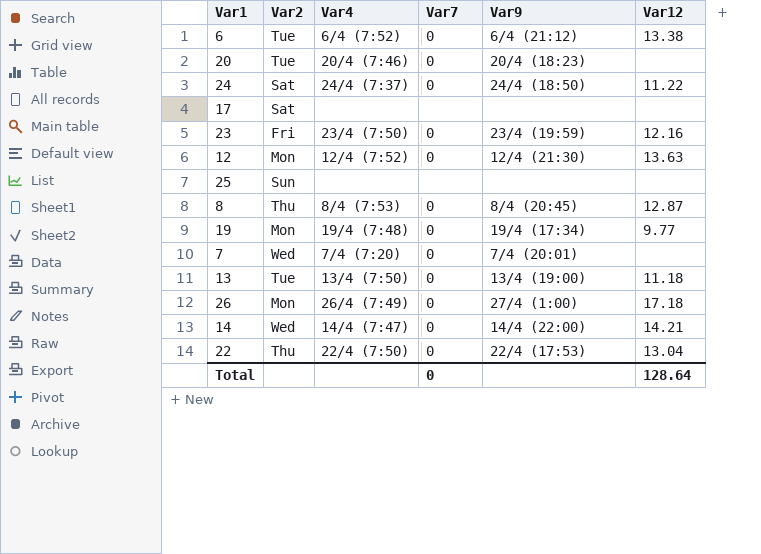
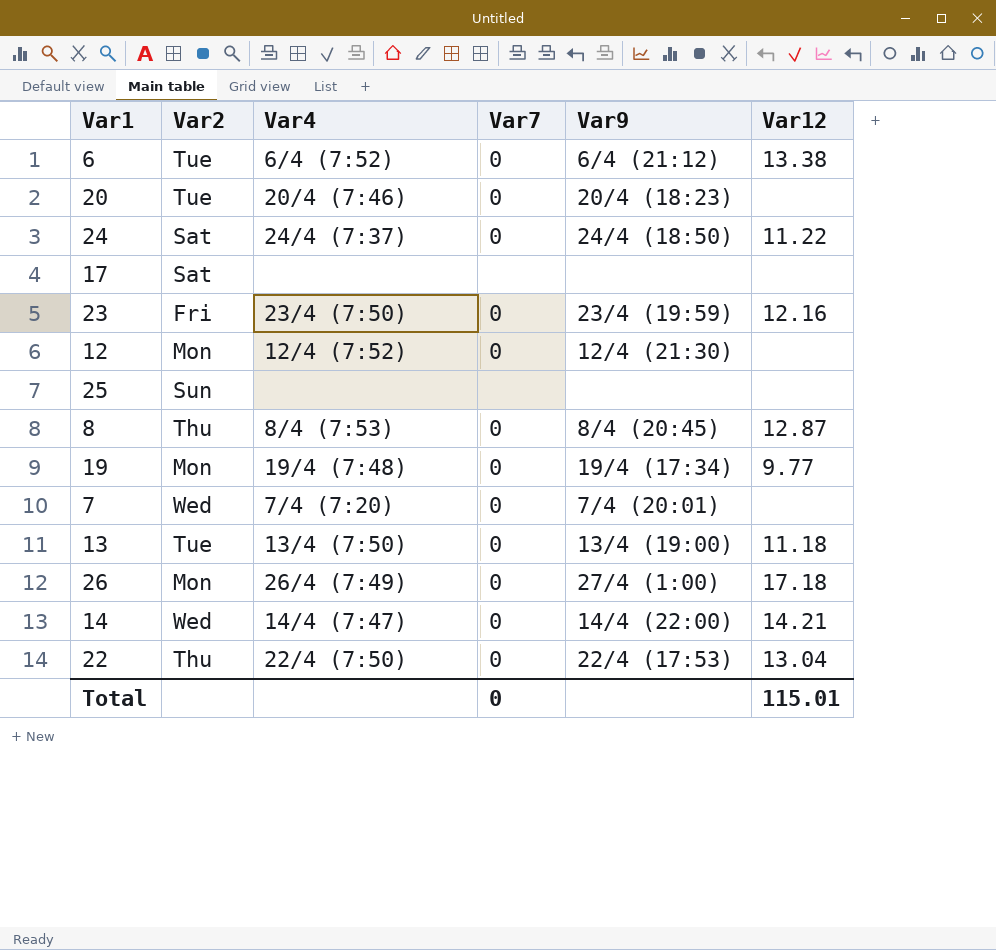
12 | Var12: 13.63 -> none
Total | Var12: 128.64 -> 115.01

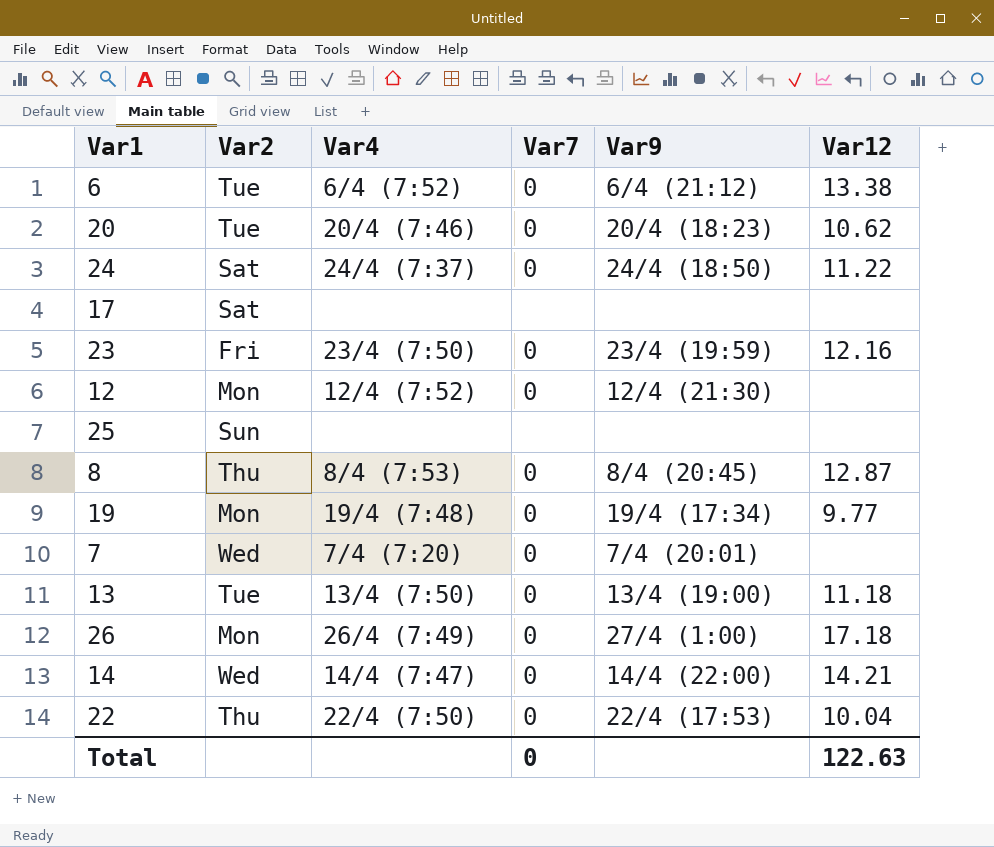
20 | Var12: none -> 10.62
22 | Var12: 13.04 -> 10.04
Total | Var12: 115.01 -> 122.63

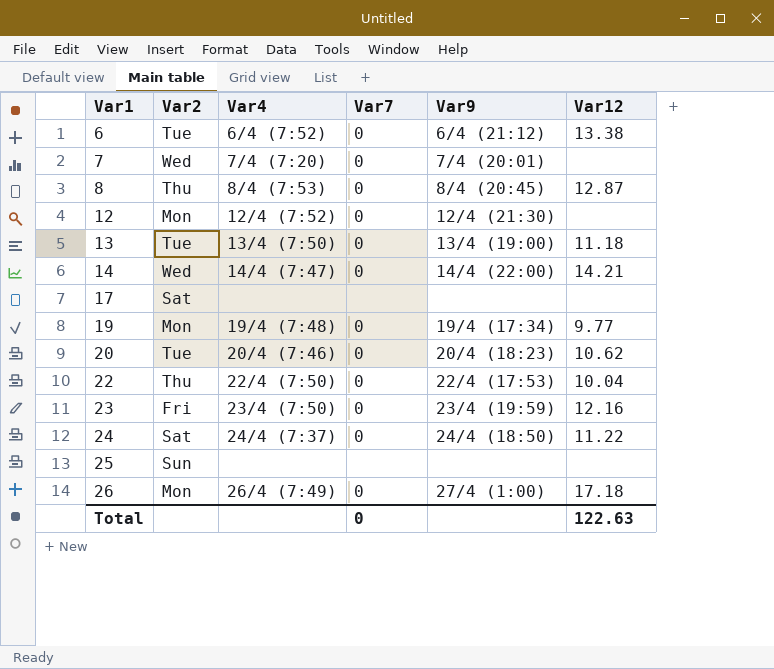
row order: none -> Var1 ascending

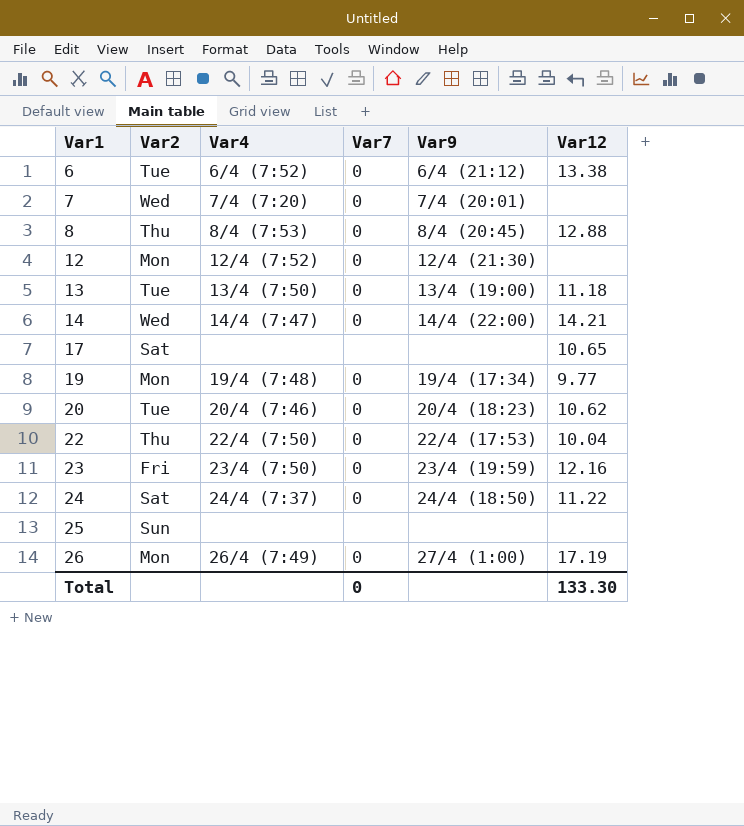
8 | Var12: 12.87 -> 12.88
17 | Var12: none -> 10.65
26 | Var12: 17.18 -> 17.19
Total | Var12: 122.63 -> 133.30

